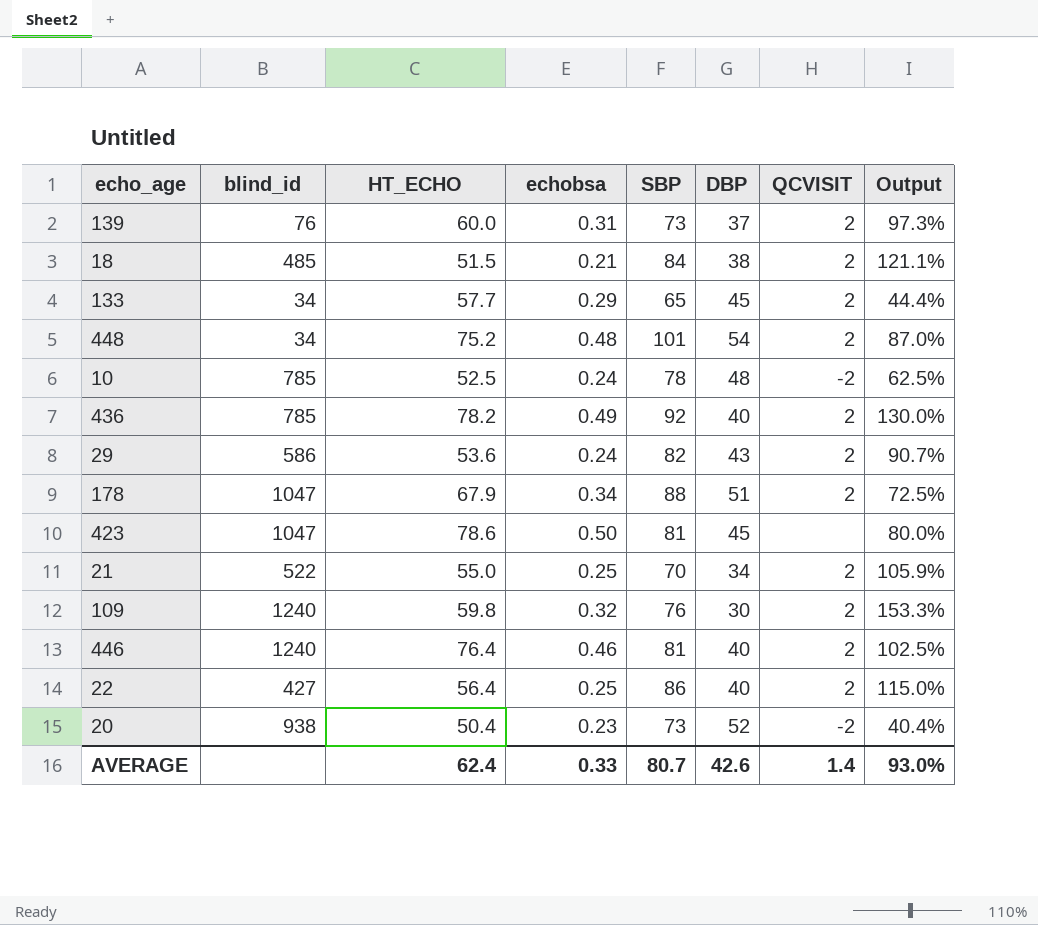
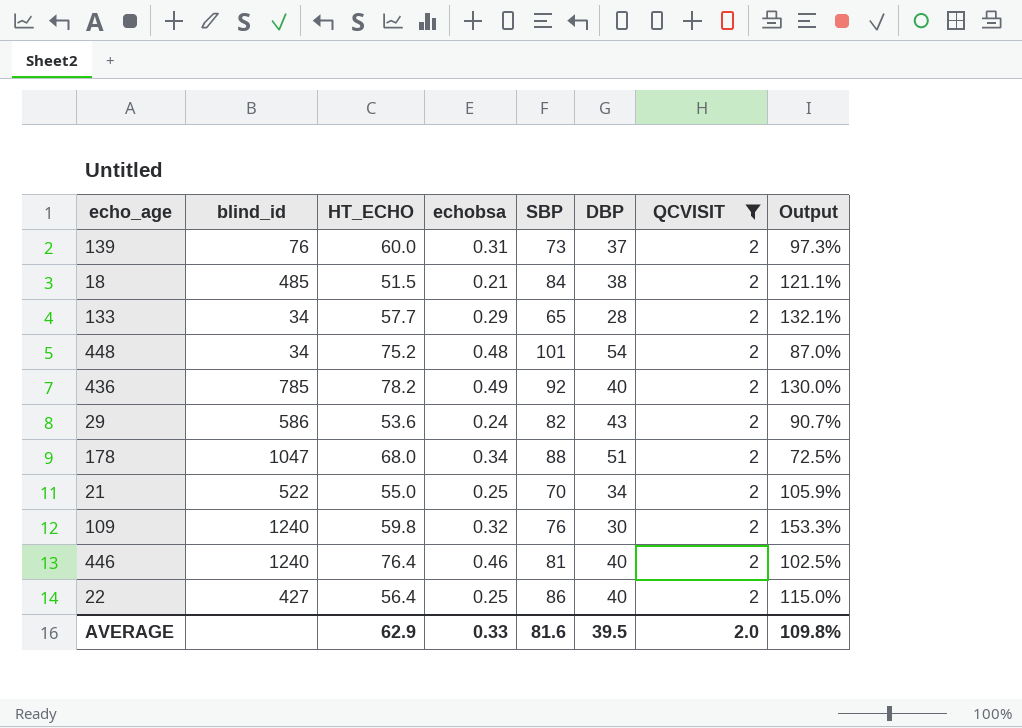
filter: none -> QCVISIT = 2
133 | DBP: 45 -> 28
133 | Output: 44.4% -> 132.1%
178 | HT_ECHO: 67.9 -> 68.0
AVERAGE | HT_ECHO: 62.4 -> 62.9
AVERAGE | SBP: 80.7 -> 81.6
AVERAGE | DBP: 42.6 -> 39.5
AVERAGE | QCVISIT: 1.4 -> 2.0
AVERAGE | Output: 93.0% -> 109.8%

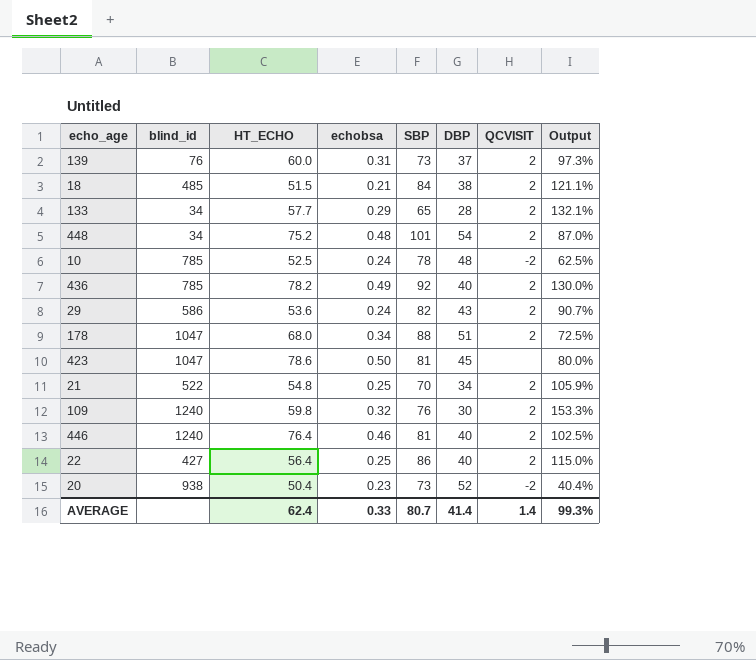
filter: QCVISIT = 2 -> none
21 | HT_ECHO: 55.0 -> 54.8
AVERAGE | HT_ECHO: 62.9 -> 62.4
AVERAGE | SBP: 81.6 -> 80.7
AVERAGE | DBP: 39.5 -> 41.4
AVERAGE | QCVISIT: 2.0 -> 1.4
AVERAGE | Output: 109.8% -> 99.3%

